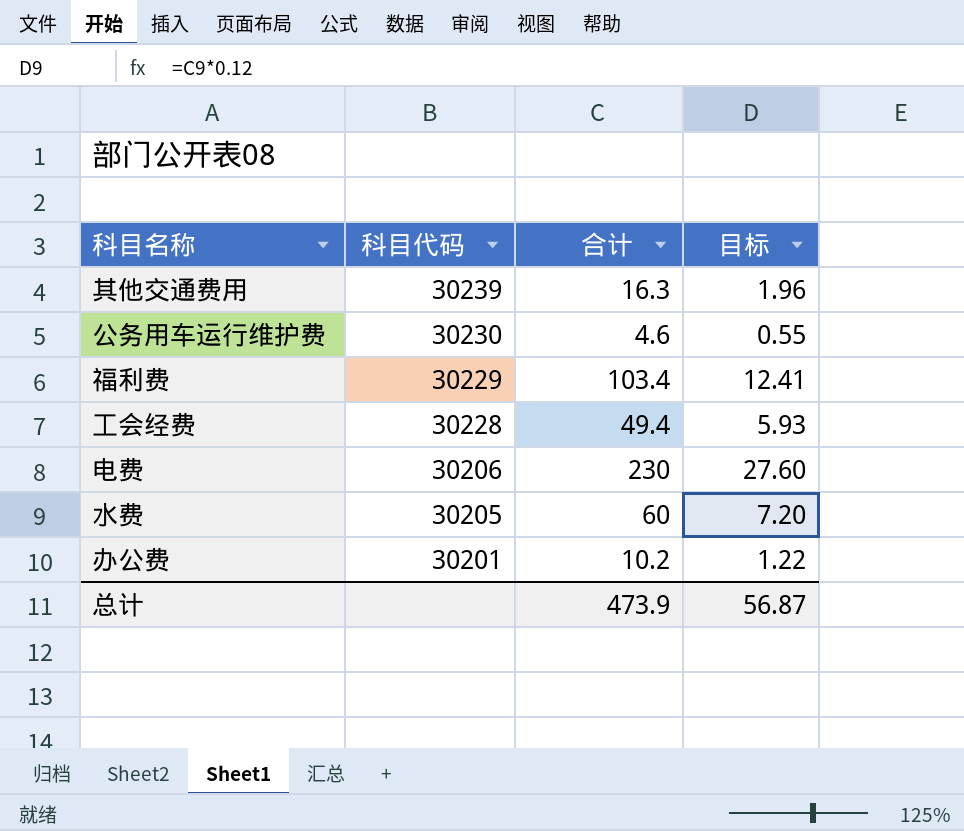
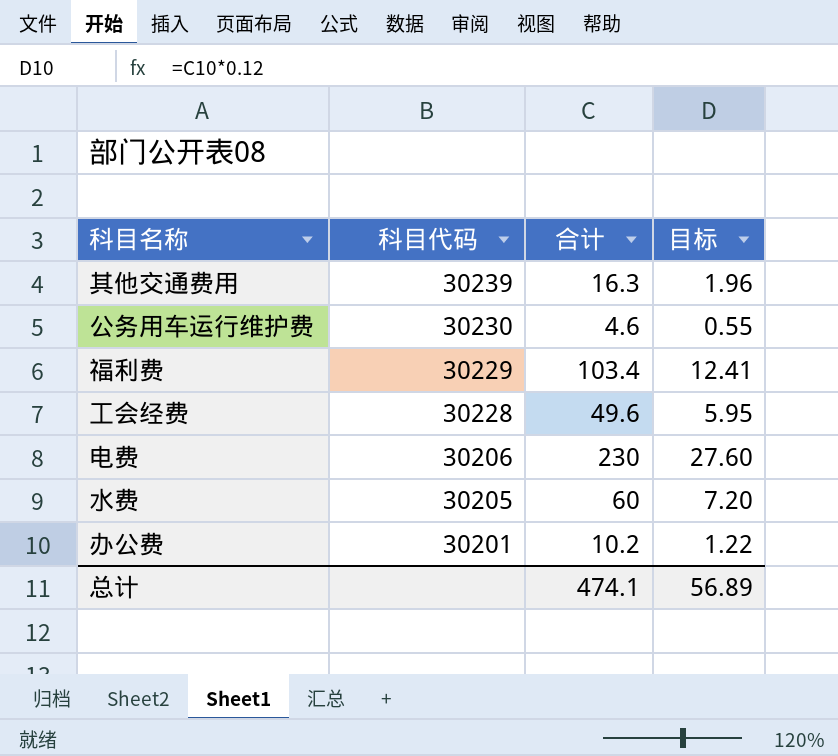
工会经费 | 合计: 49.4 -> 49.6
工会经费 | 目标: 5.93 -> 5.95
总计 | 合计: 473.9 -> 474.1
总计 | 目标: 56.87 -> 56.89

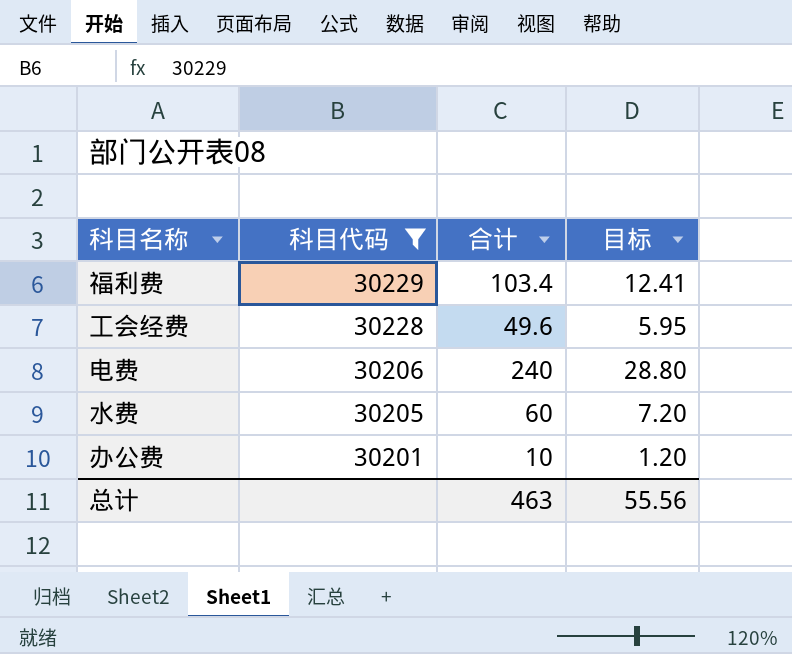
filter: none -> 科目代码 <= 30229
电费 | 合计: 230 -> 240
电费 | 目标: 27.60 -> 28.80
办公费 | 合计: 10.2 -> 10
办公费 | 目标: 1.22 -> 1.20
总计 | 合计: 474.1 -> 463
总计 | 目标: 56.89 -> 55.56

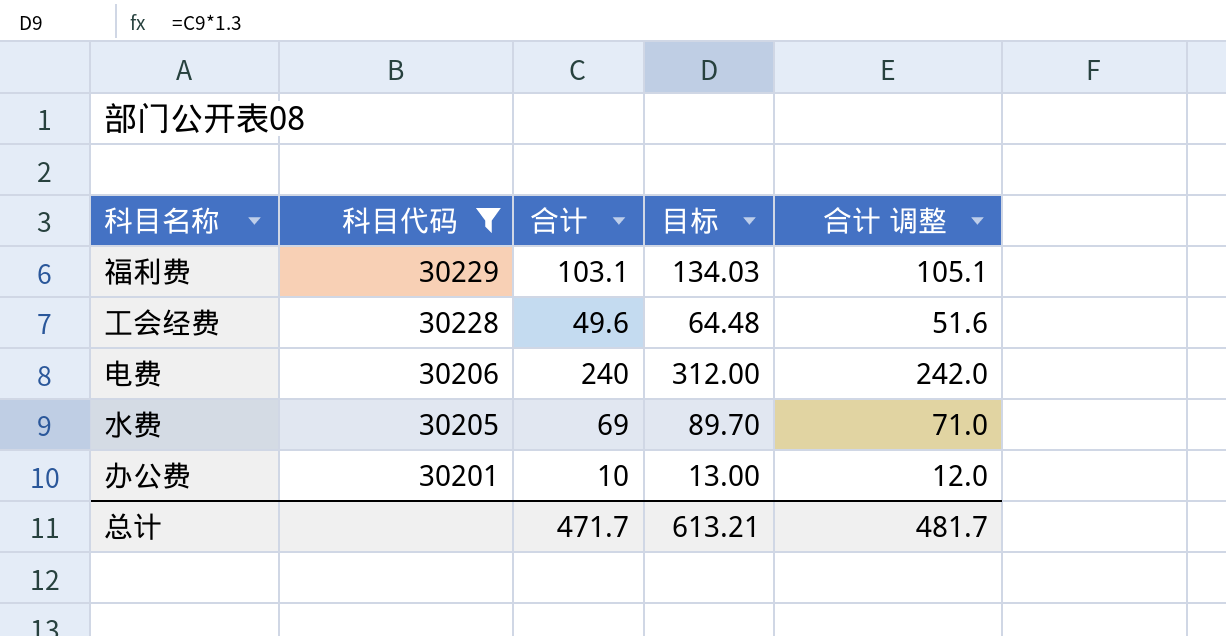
column 目标 | formula: [合计] * 0.12 -> [合计] * 1.3
column 合计 调整 | formula: none -> [合计] + 2
福利费 | 合计: 103.4 -> 103.1
水费 | 合计: 60 -> 69
总计 | 合计: 463 -> 471.7
总计 | 目标: 55.56 -> 613.21

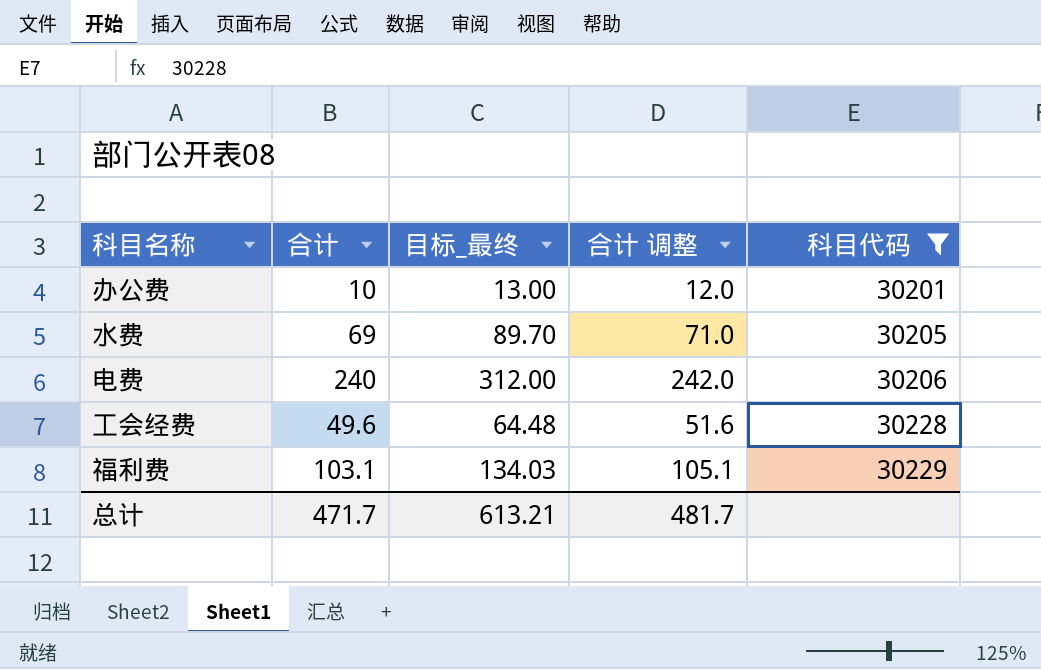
row order: 科目代码 descending -> 科目代码 ascending
column name: 目标 -> 目标_最终
column 科目代码 | position: 2 -> 5

